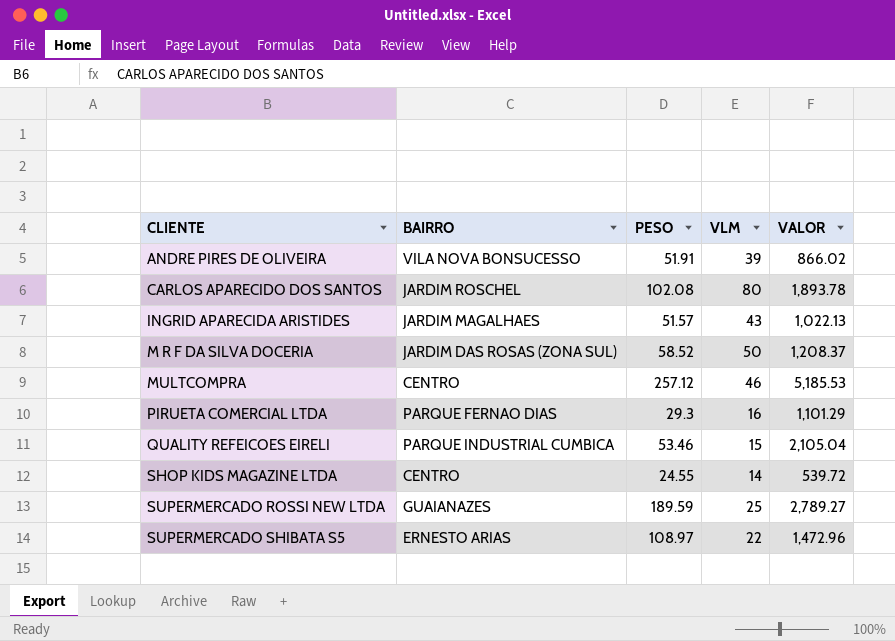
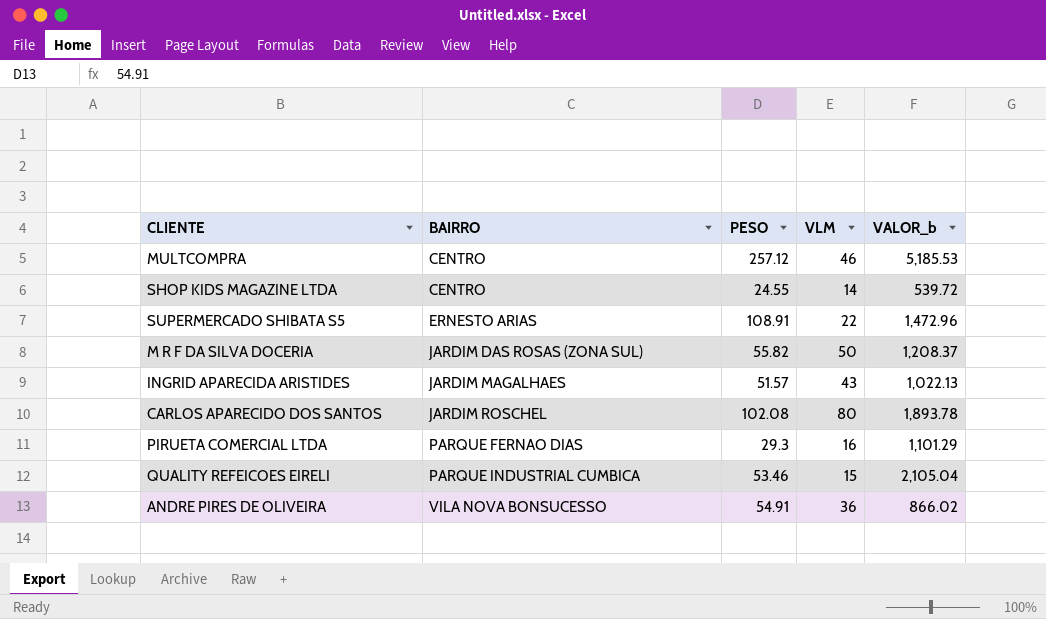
row order: CLIENTE ascending -> BAIRRO ascending
column name: VALOR -> VALOR_b
row SUPERMERCADO ROSSI NEW LTDA: GUAIANAZES | 189.59 | 25 | 2,789.27 -> none
SUPERMERCADO SHIBATA S5 | PESO: 108.97 -> 108.91
M R F DA SILVA DOCERIA | PESO: 58.52 -> 55.82
ANDRE PIRES DE OLIVEIRA | PESO: 51.91 -> 54.91
ANDRE PIRES DE OLIVEIRA | VLM: 39 -> 36

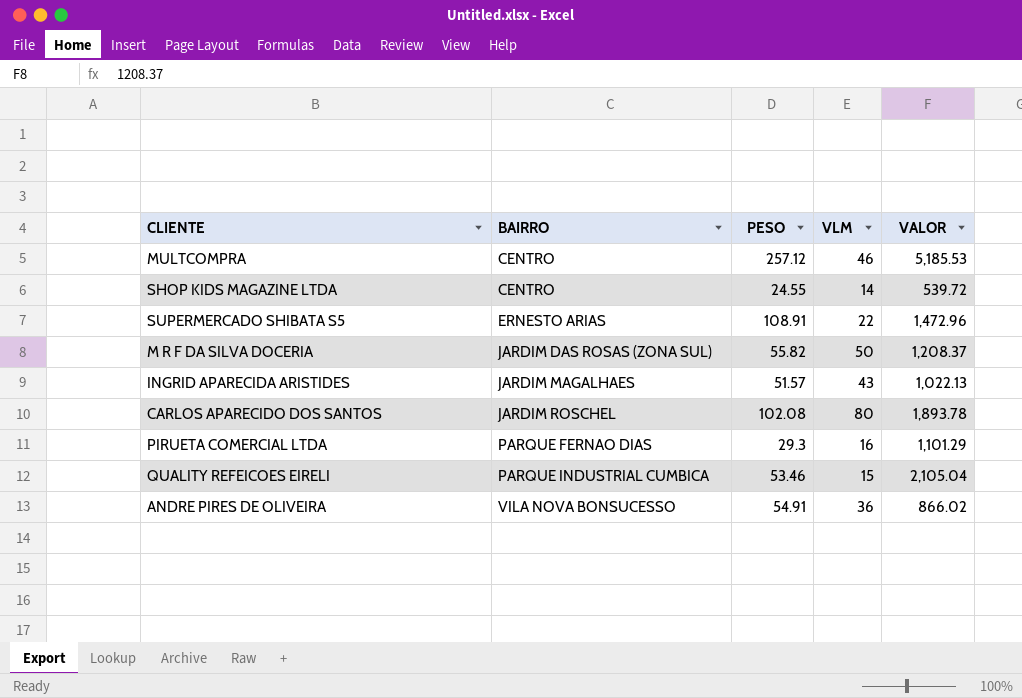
column name: VALOR_b -> VALOR

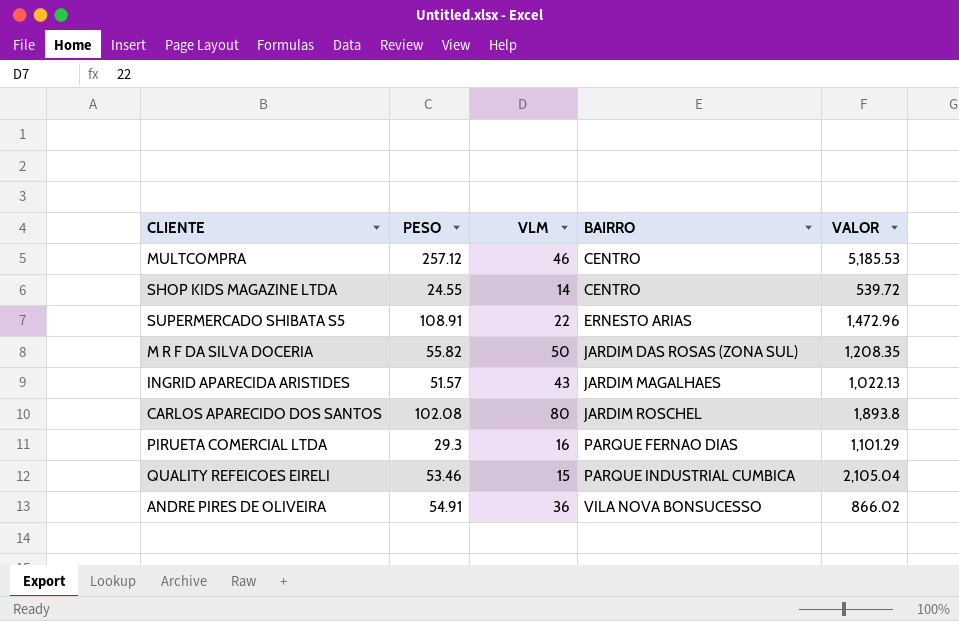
column BAIRRO | position: 2 -> 4
M R F DA SILVA DOCERIA | VALOR: 1,208.37 -> 1,208.35
CARLOS APARECIDO DOS SANTOS | VALOR: 1,893.78 -> 1,893.8

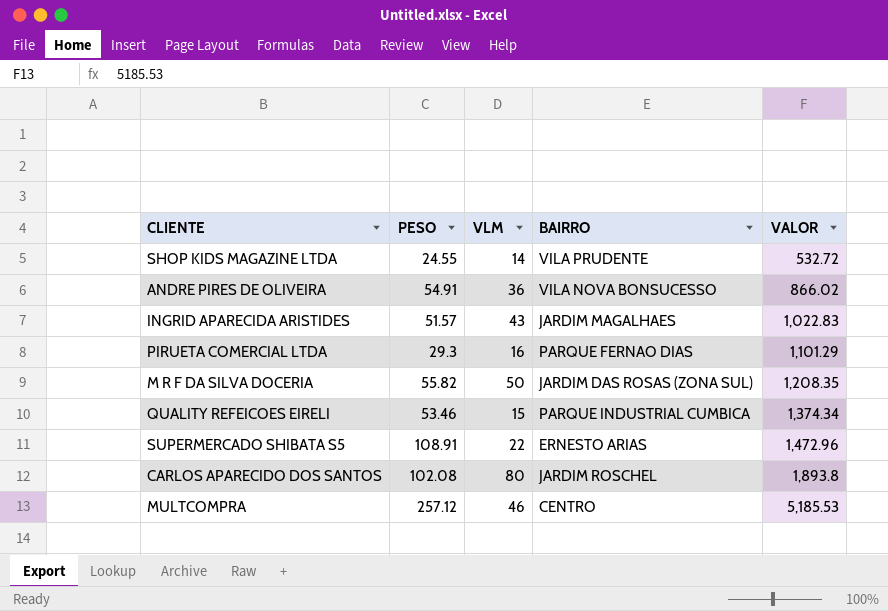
row order: BAIRRO ascending -> VALOR ascending
SHOP KIDS MAGAZINE LTDA | BAIRRO: CENTRO -> VILA PRUDENTE
SHOP KIDS MAGAZINE LTDA | VALOR: 539.72 -> 532.72
INGRID APARECIDA ARISTIDES | VALOR: 1,022.13 -> 1,022.83
QUALITY REFEICOES EIRELI | VALOR: 2,105.04 -> 1,374.34

